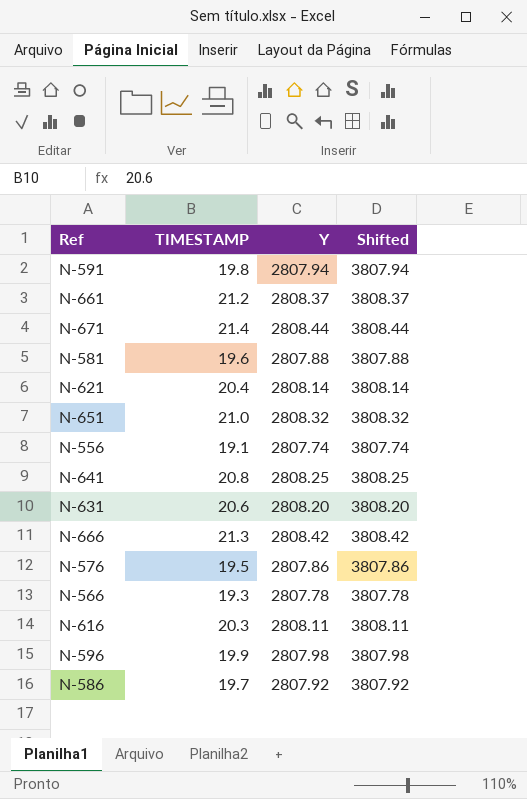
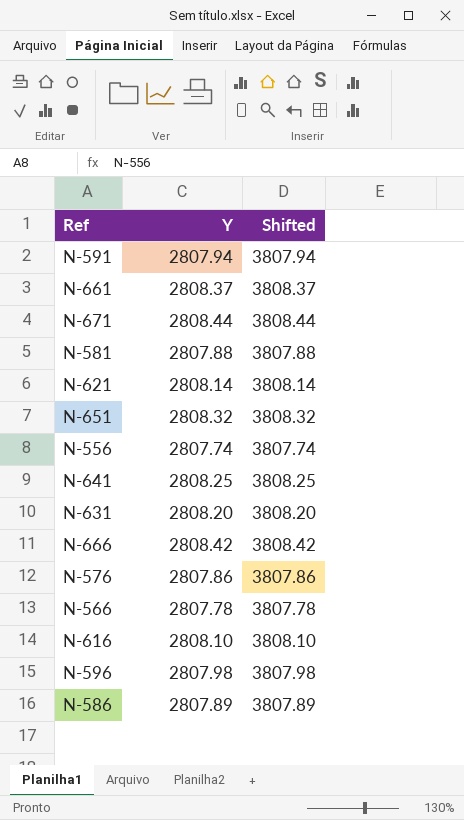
column TIMESTAMP | position: 2 -> none
N-616 | Y: 2808.11 -> 2808.10
N-616 | Shifted: 3808.11 -> 3808.10
N-586 | Y: 2807.92 -> 2807.89
N-586 | Shifted: 3807.92 -> 3807.89

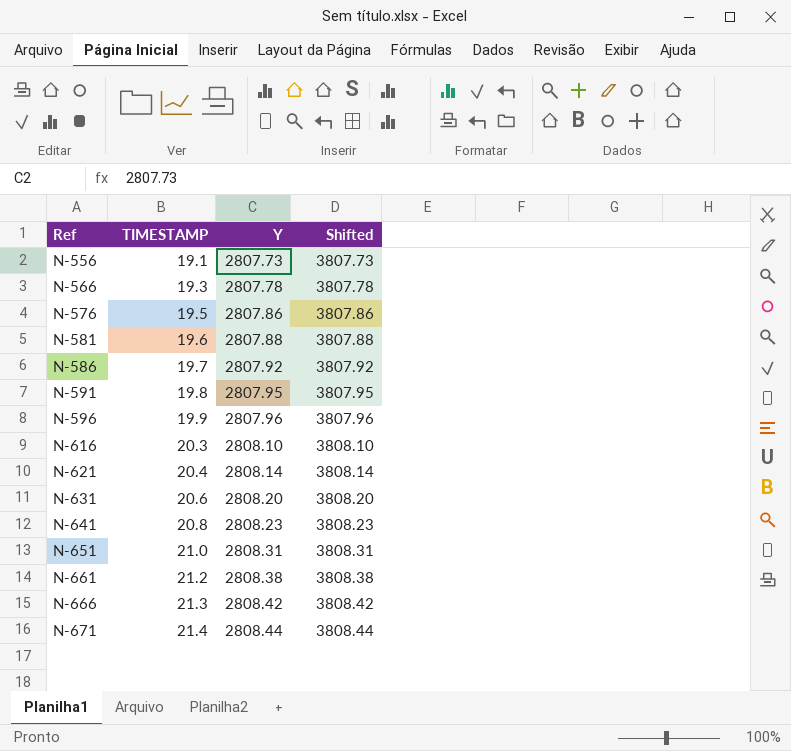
row order: none -> Ref ascending
column TIMESTAMP | position: none -> 2
N-556 | Y: 2807.74 -> 2807.73
N-556 | Shifted: 3807.74 -> 3807.73
N-586 | Y: 2807.89 -> 2807.92
N-586 | Shifted: 3807.89 -> 3807.92
N-591 | Y: 2807.94 -> 2807.95
N-591 | Shifted: 3807.94 -> 3807.95
N-596 | Y: 2807.98 -> 2807.96
N-596 | Shifted: 3807.98 -> 3807.96
N-641 | Y: 2808.25 -> 2808.23
N-641 | Shifted: 3808.25 -> 3808.23
N-651 | Y: 2808.32 -> 2808.31
N-651 | Shifted: 3808.32 -> 3808.31
N-661 | Y: 2808.37 -> 2808.38
N-661 | Shifted: 3808.37 -> 3808.38

